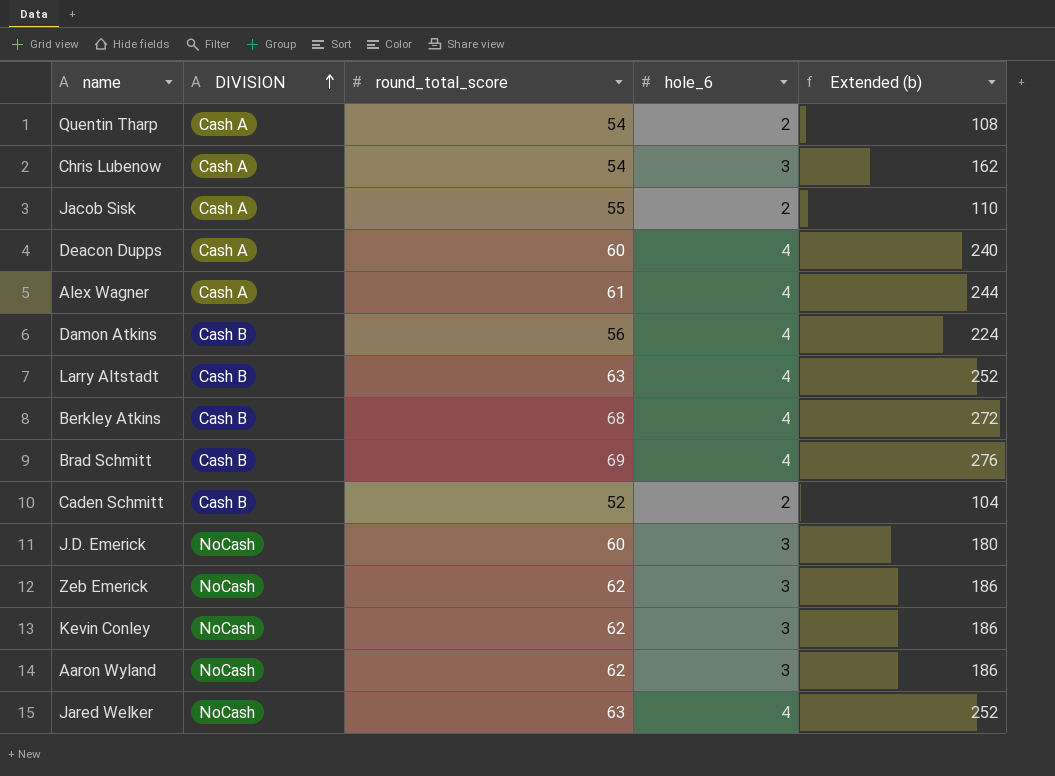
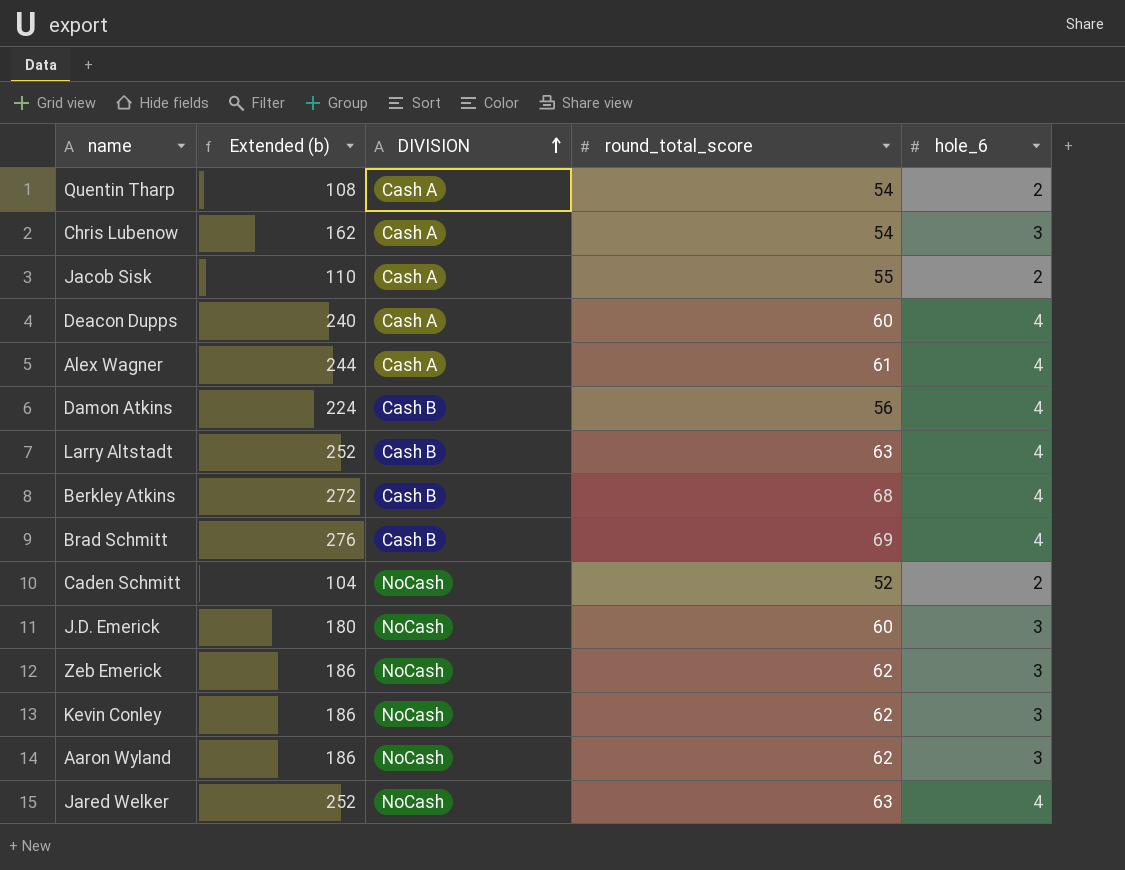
column Extended (b) | position: 5 -> 2
Caden Schmitt | DIVISION: Cash B -> NoCash

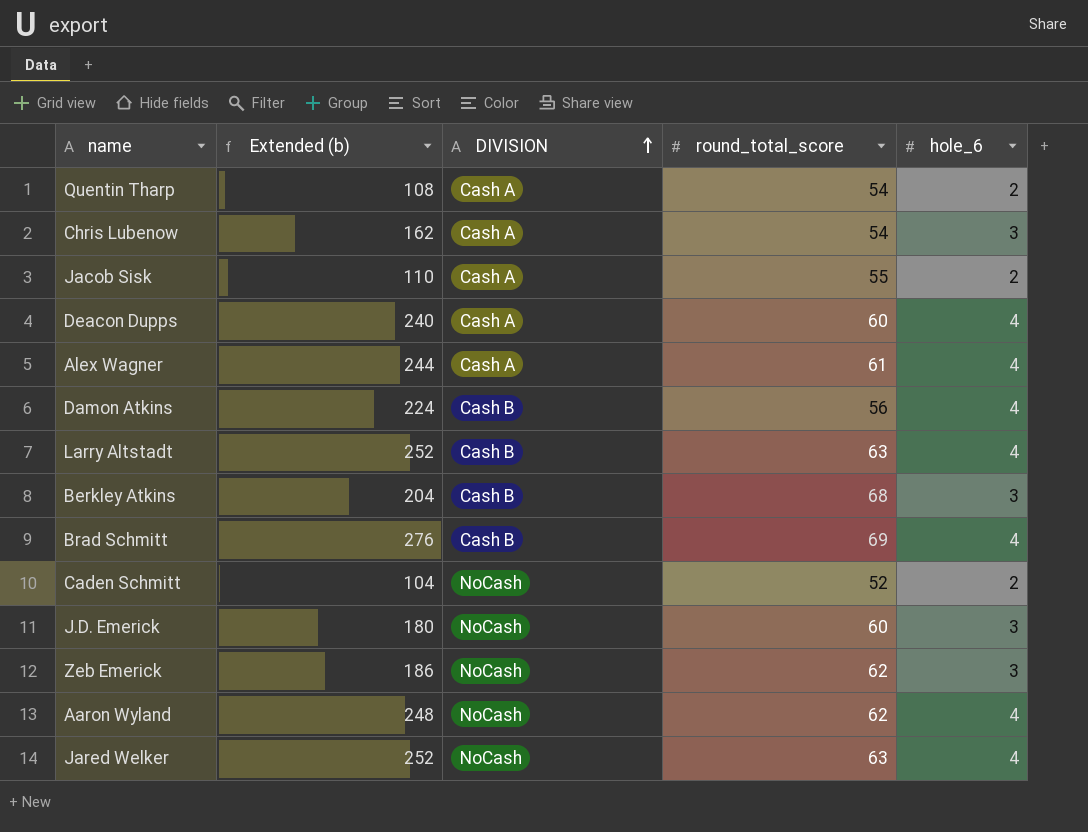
row Kevin Conley: 186 | NoCash | 62 | 3 -> none
Berkley Atkins | Extended (b): 272 -> 204
Berkley Atkins | hole_6: 4 -> 3
Aaron Wyland | Extended (b): 186 -> 248
Aaron Wyland | hole_6: 3 -> 4

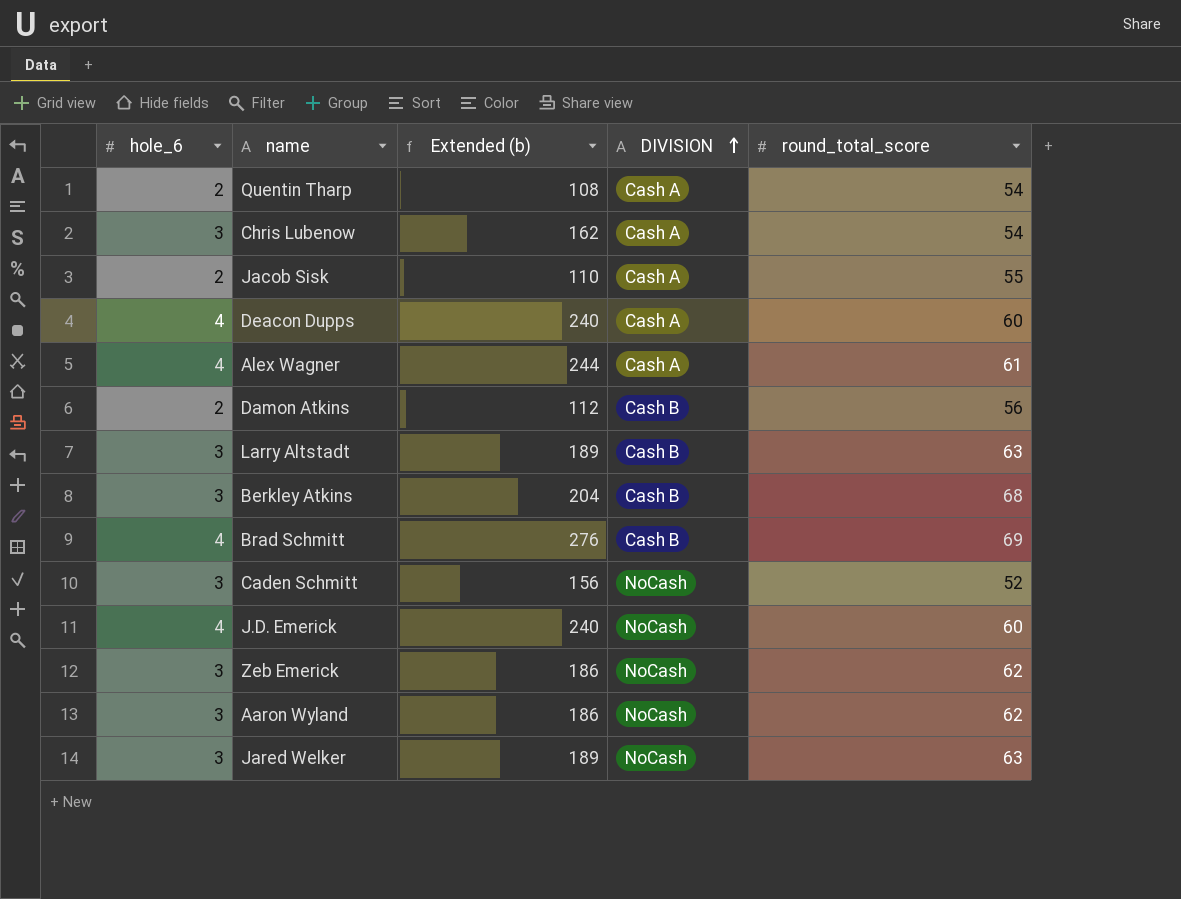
column hole_6 | position: 5 -> 1
Damon Atkins | hole_6: 4 -> 2
Damon Atkins | Extended (b): 224 -> 112
Larry Altstadt | hole_6: 4 -> 3
Larry Altstadt | Extended (b): 252 -> 189
Caden Schmitt | hole_6: 2 -> 3
Caden Schmitt | Extended (b): 104 -> 156
J.D. Emerick | hole_6: 3 -> 4
J.D. Emerick | Extended (b): 180 -> 240
Aaron Wyland | hole_6: 4 -> 3
Aaron Wyland | Extended (b): 248 -> 186
Jared Welker | hole_6: 4 -> 3
Jared Welker | Extended (b): 252 -> 189

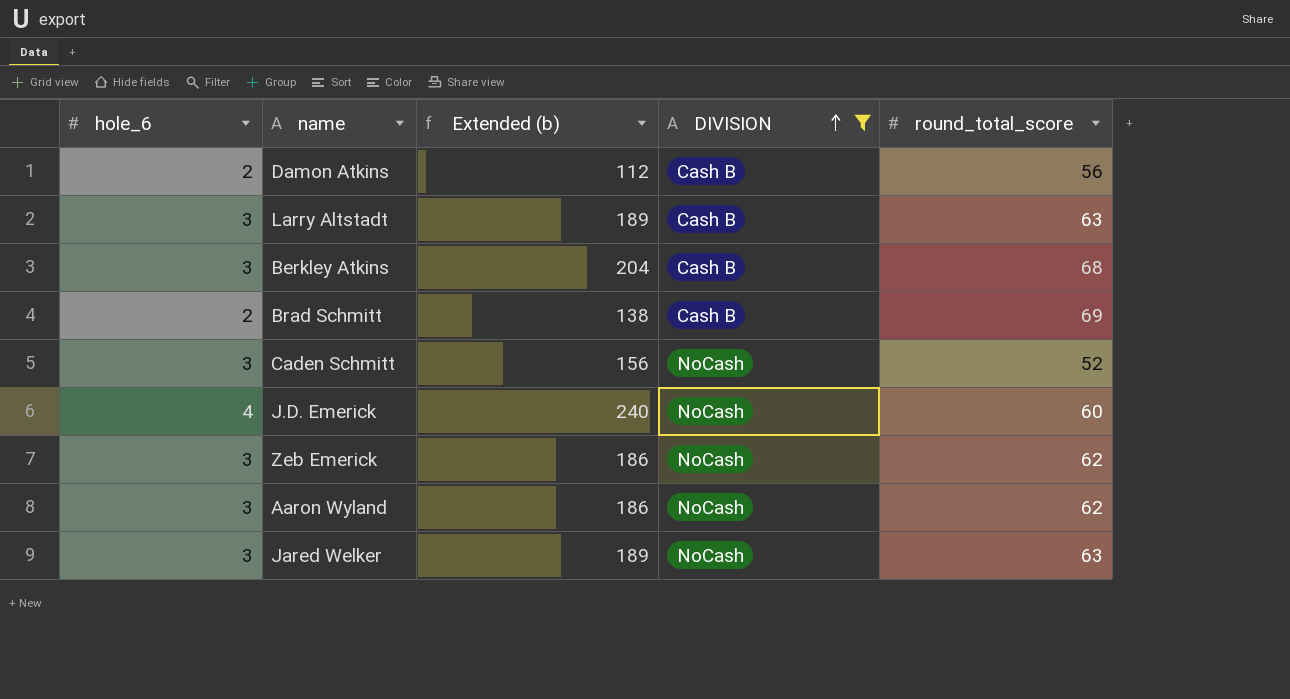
filter: none -> DIVISION != Cash A
Brad Schmitt | hole_6: 4 -> 2
Brad Schmitt | Extended (b): 276 -> 138

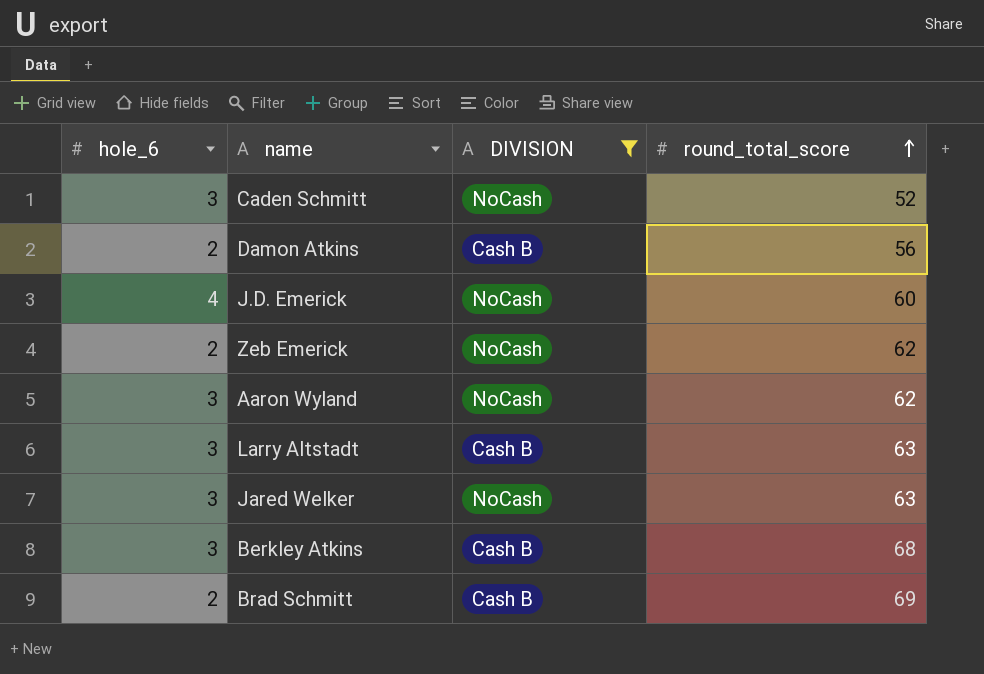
row order: DIVISION ascending -> round_total_score ascending
column Extended (b) | formula: [hole_6] * [round_total_score] -> none
Zeb Emerick | hole_6: 3 -> 2

